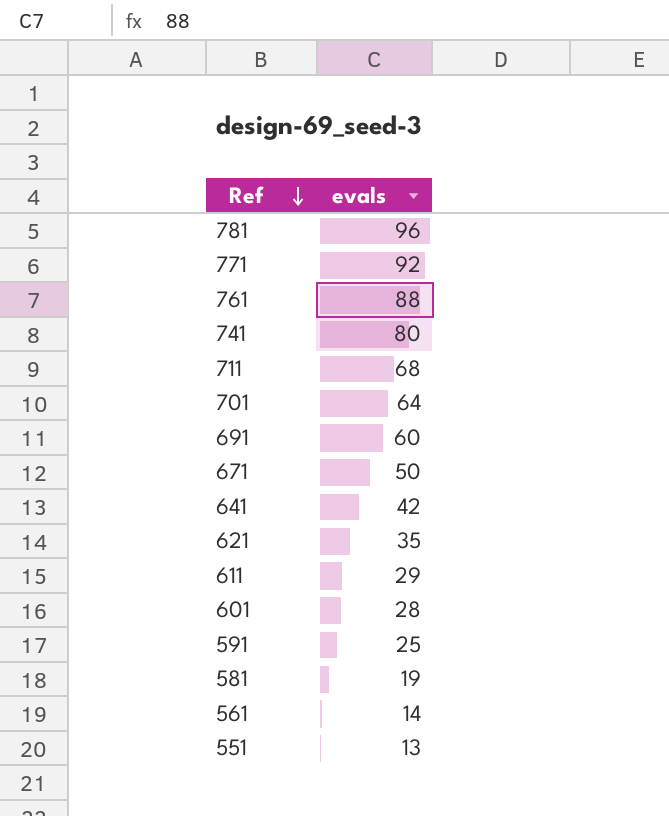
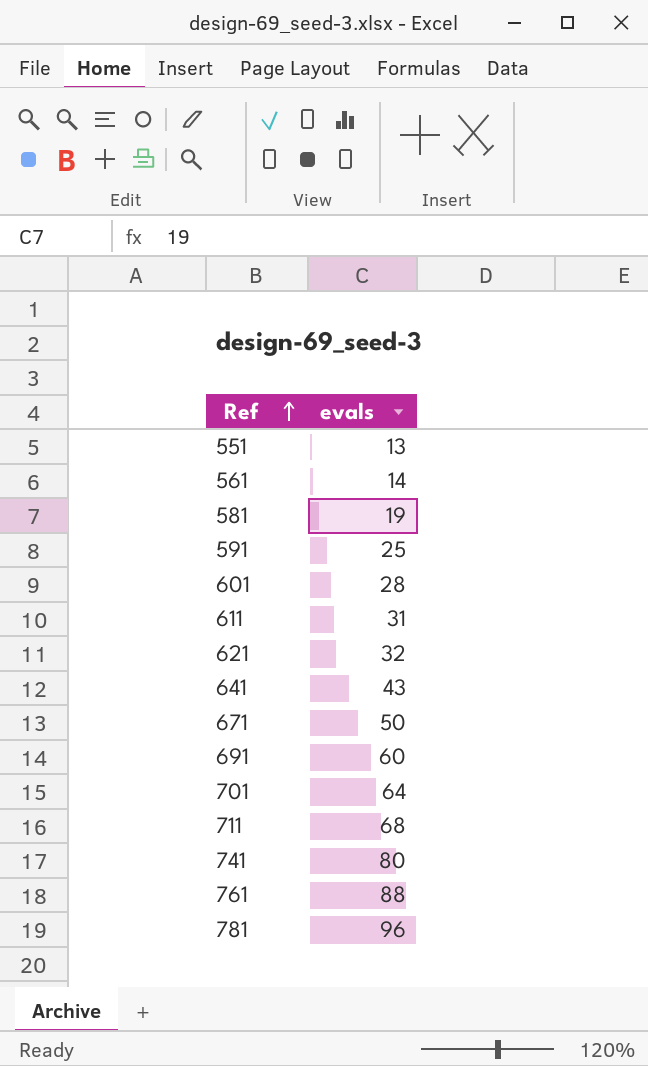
row order: Ref descending -> Ref ascending
row 771: 92 -> none
611 | evals: 29 -> 31
621 | evals: 35 -> 32
641 | evals: 42 -> 43

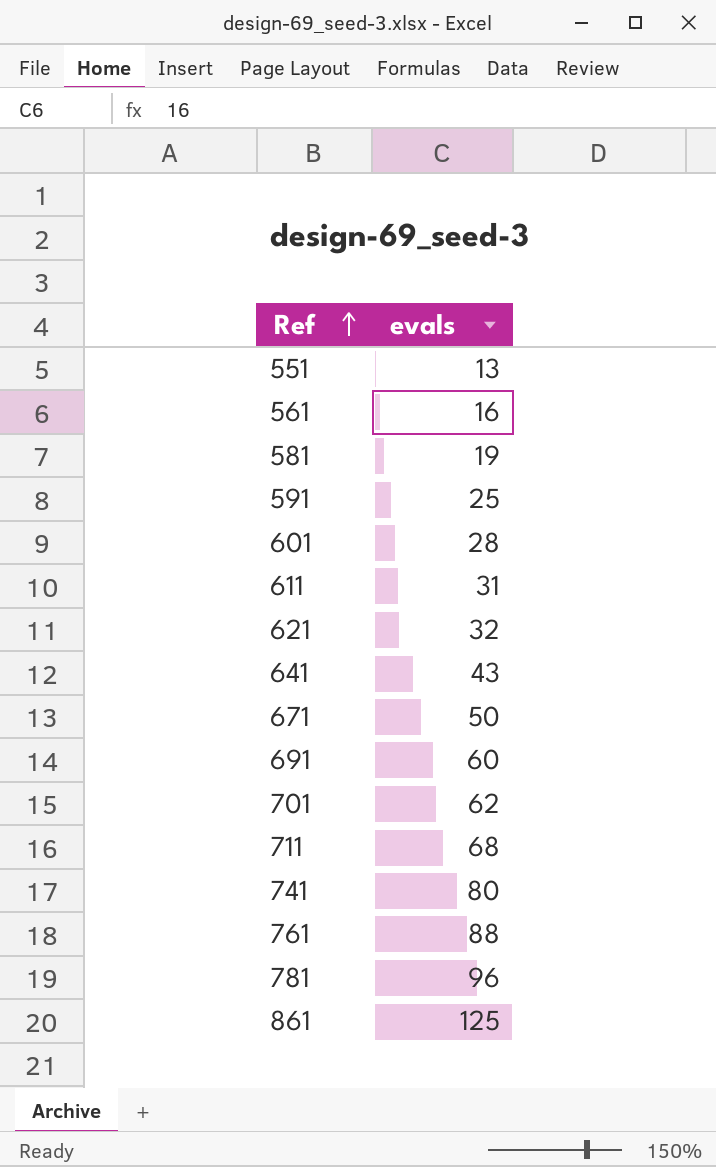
561 | evals: 14 -> 16
701 | evals: 64 -> 62
row 861: none -> 125

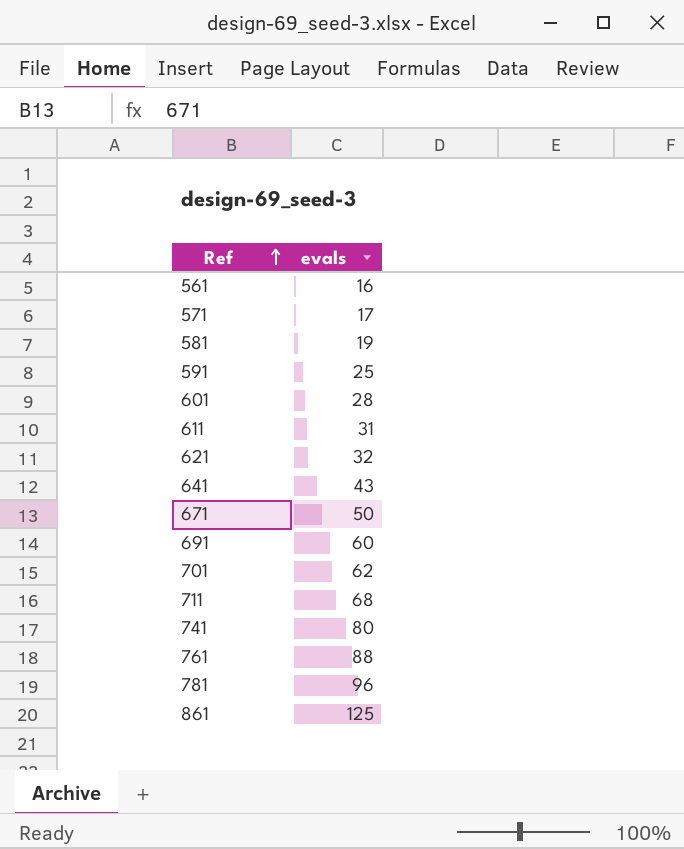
row 551: 13 -> none
row 571: none -> 17

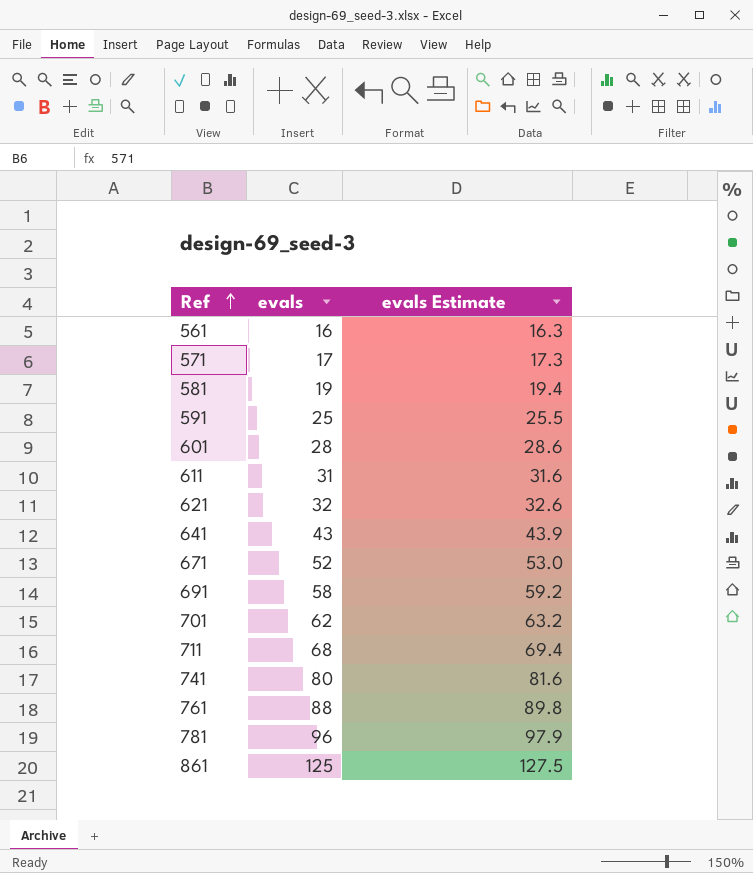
column evals Estimate | formula: none -> [evals] * 1.02
671 | evals: 50 -> 52
691 | evals: 60 -> 58

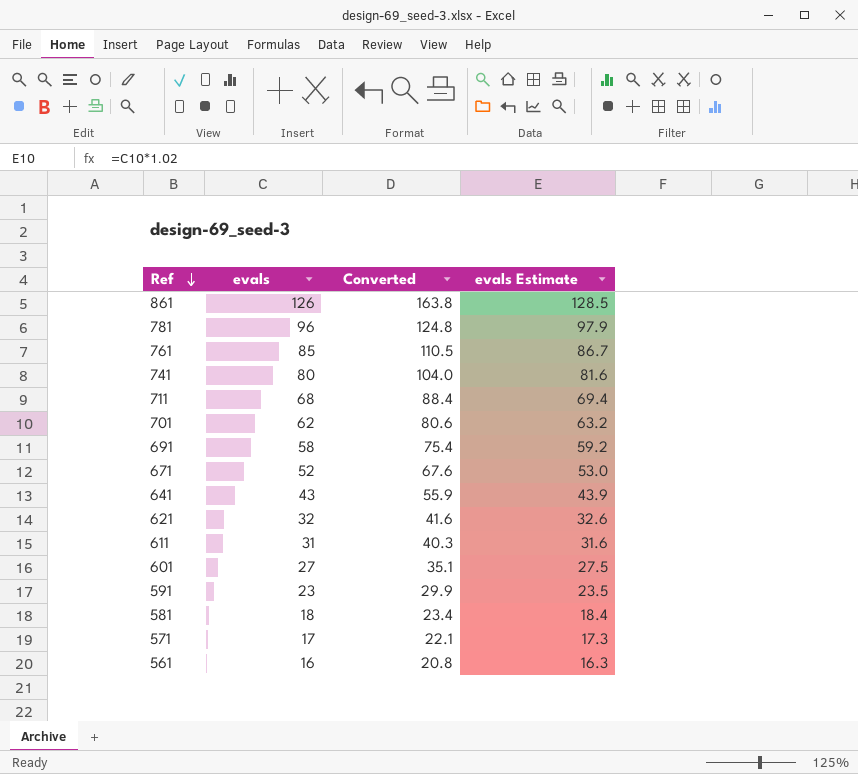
row order: Ref ascending -> Ref descending
column Converted | formula: none -> [evals] * 1.3
861 | evals: 125 -> 126
861 | evals Estimate: 127.5 -> 128.5
761 | evals: 88 -> 85
761 | evals Estimate: 89.8 -> 86.7
601 | evals: 28 -> 27
601 | evals Estimate: 28.6 -> 27.5
591 | evals: 25 -> 23
591 | evals Estimate: 25.5 -> 23.5
581 | evals: 19 -> 18
581 | evals Estimate: 19.4 -> 18.4

